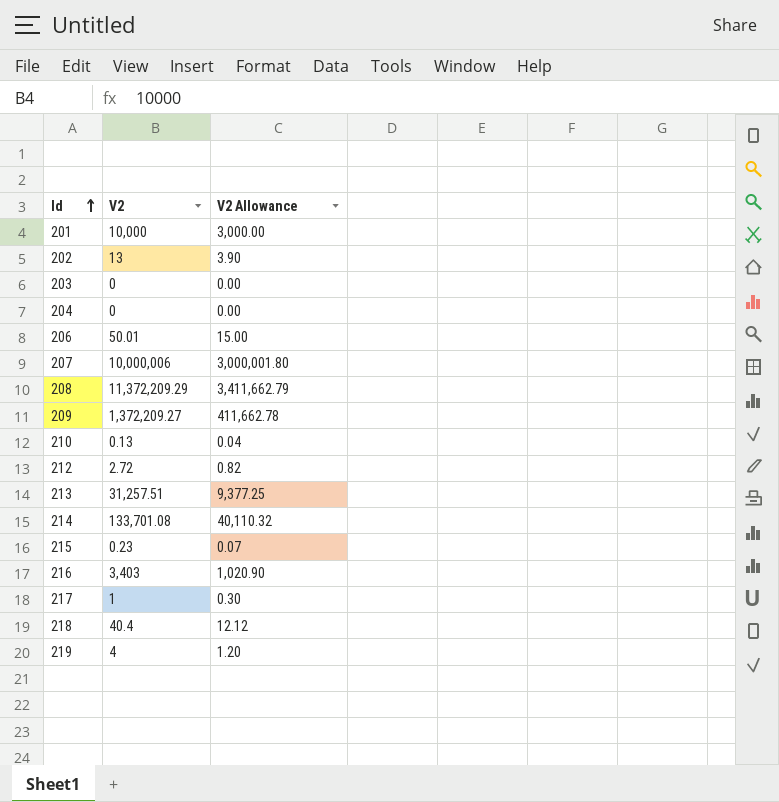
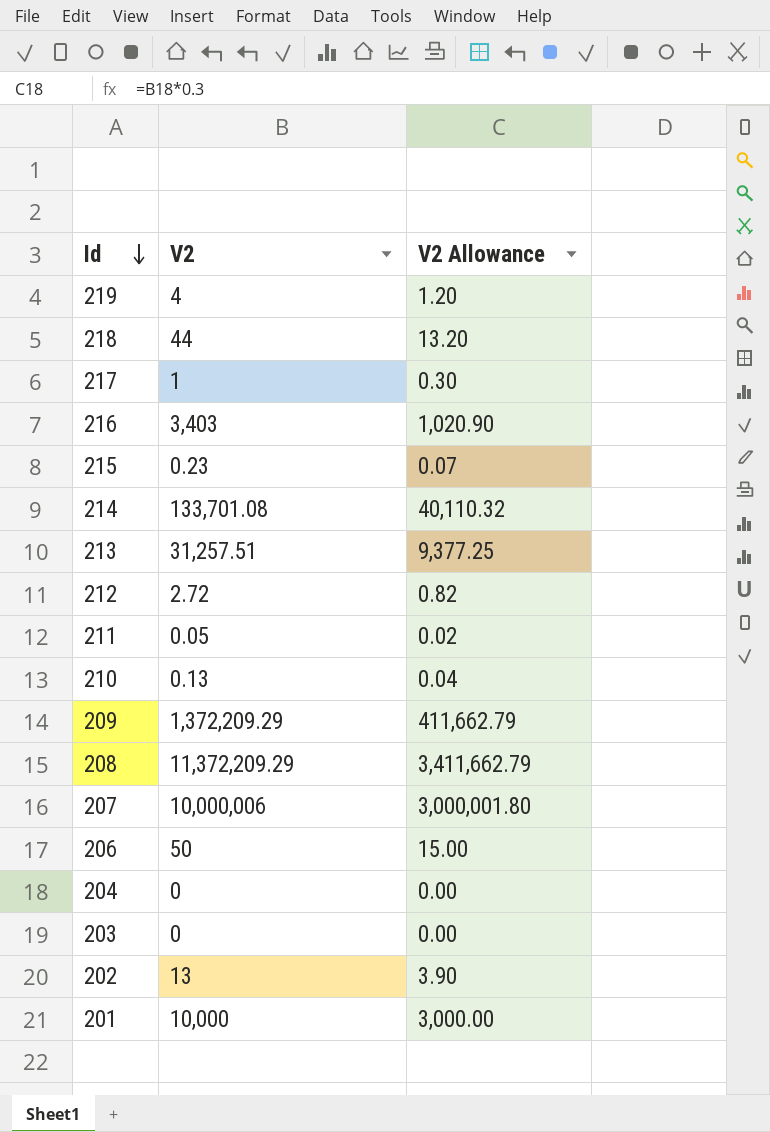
row order: Id ascending -> Id descending
218 | V2: 40.4 -> 44
218 | V2 Allowance: 12.12 -> 13.20
row 211: none -> 0.05 | 0.02
209 | V2: 1,372,209.27 -> 1,372,209.29
209 | V2 Allowance: 411,662.78 -> 411,662.79
206 | V2: 50.01 -> 50

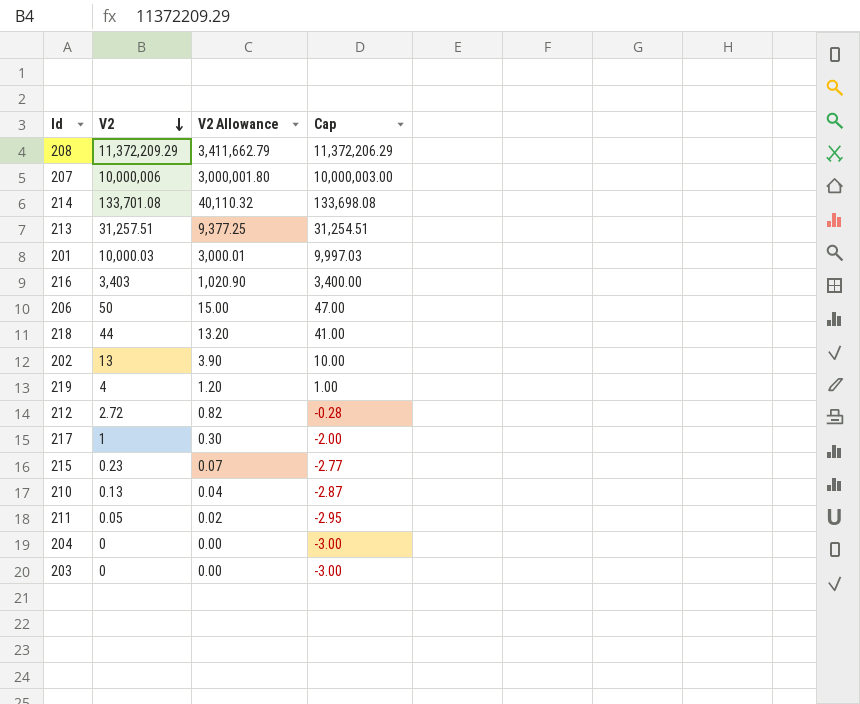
row order: Id descending -> V2 descending
column Cap | formula: none -> [V2] - 3
row 209: 1,372,209.29 | 411,662.79 -> none
201 | V2: 10,000 -> 10,000.03
201 | V2 Allowance: 3,000.00 -> 3,000.01

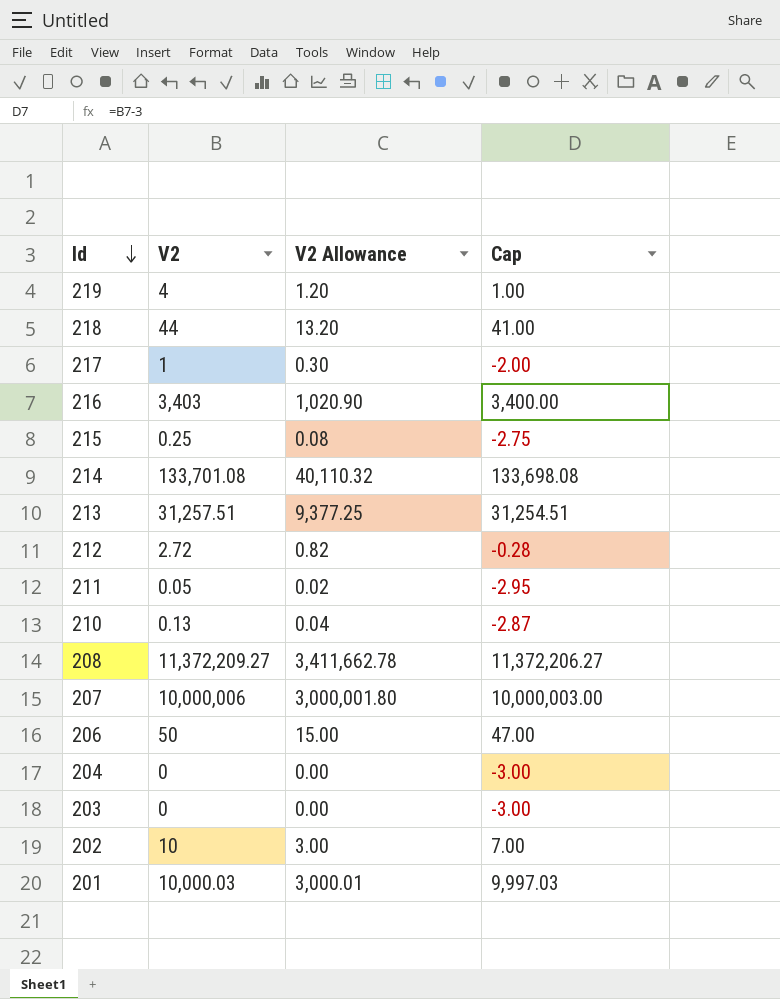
row order: V2 descending -> Id descending
215 | V2: 0.23 -> 0.25
215 | V2 Allowance: 0.07 -> 0.08
215 | Cap: -2.77 -> -2.75
208 | V2: 11,372,209.29 -> 11,372,209.27
208 | V2 Allowance: 3,411,662.79 -> 3,411,662.78
208 | Cap: 11,372,206.29 -> 11,372,206.27
202 | V2: 13 -> 10
202 | V2 Allowance: 3.90 -> 3.00
202 | Cap: 10.00 -> 7.00

